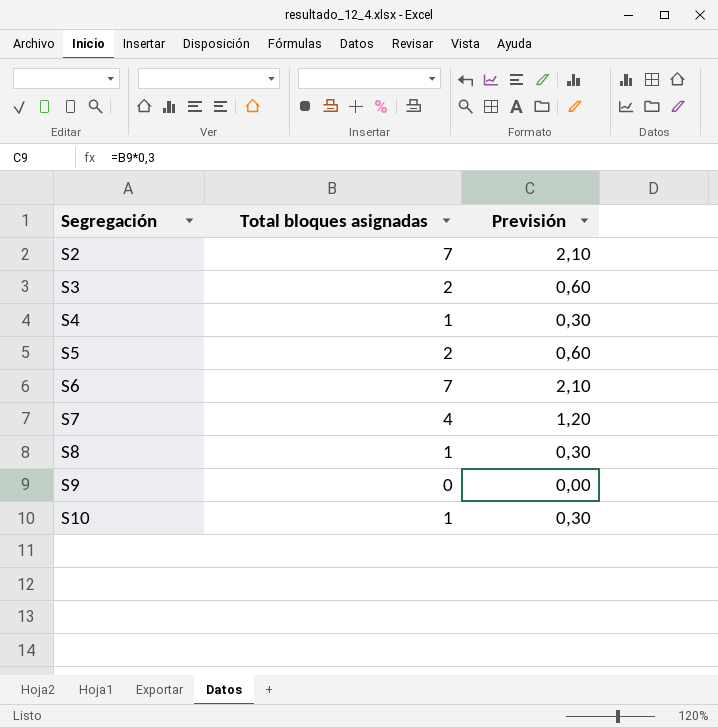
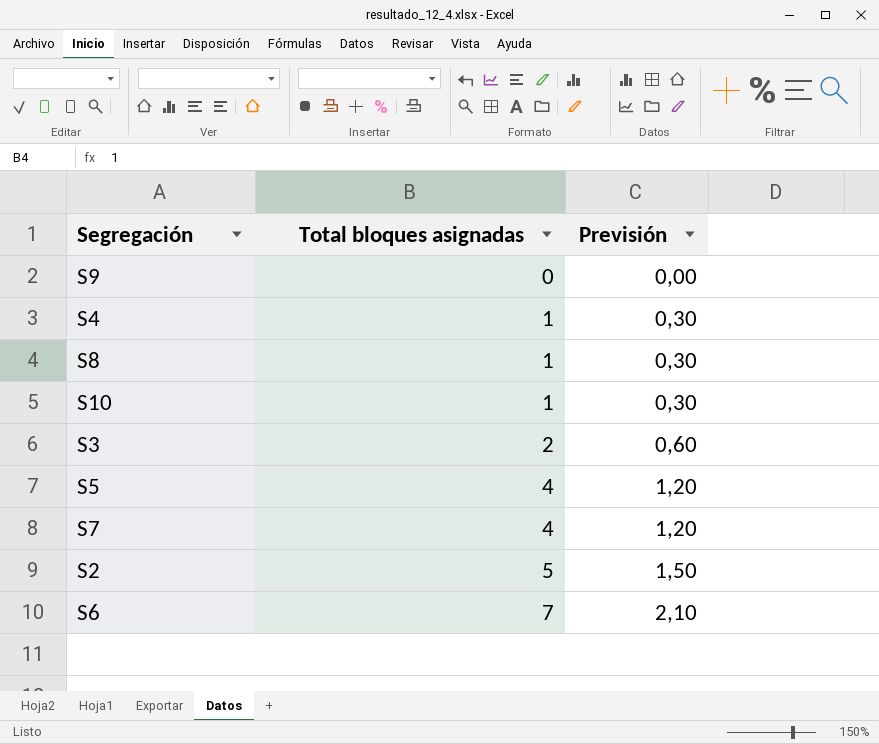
row order: Segregación ascending -> Total bloques asignadas ascending
S5 | Total bloques asignadas: 2 -> 4
S5 | Previsión: 0,60 -> 1,20
S2 | Total bloques asignadas: 7 -> 5
S2 | Previsión: 2,10 -> 1,50

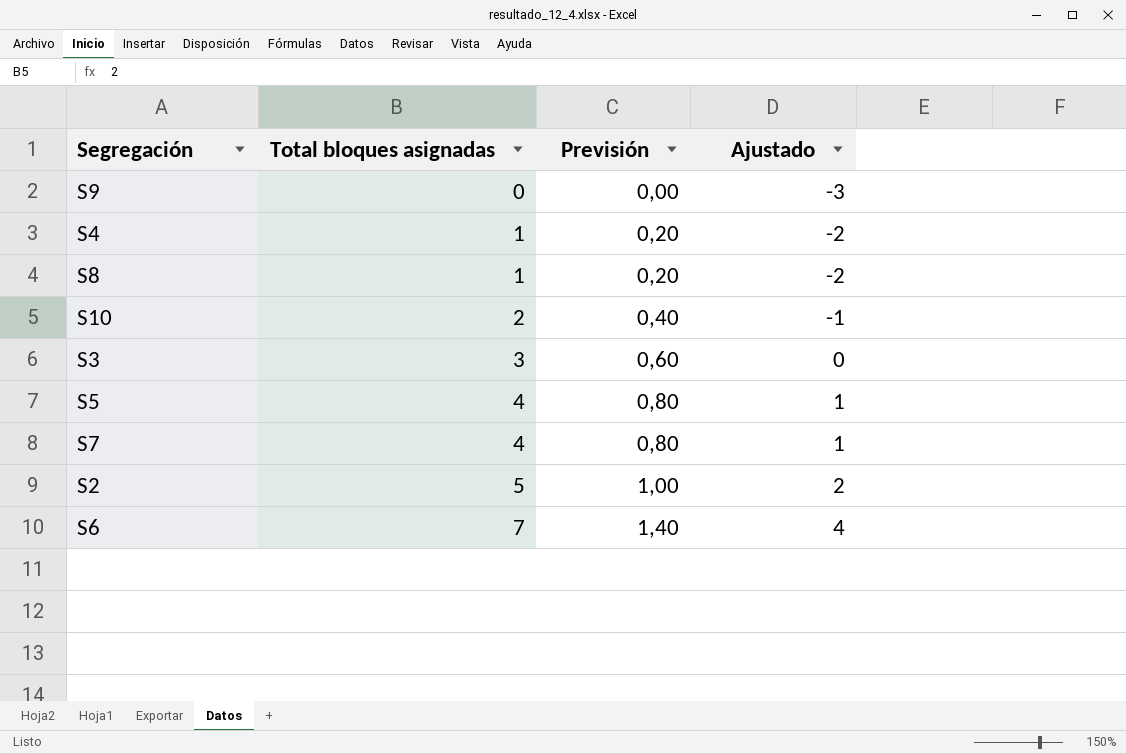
column Previsión | formula: [Total bloques asignadas] * 0,3 -> [Total bloques asignadas] * 0,2
column Ajustado | formula: none -> [Total bloques asignadas] - 3
S10 | Total bloques asignadas: 1 -> 2
S3 | Total bloques asignadas: 2 -> 3

